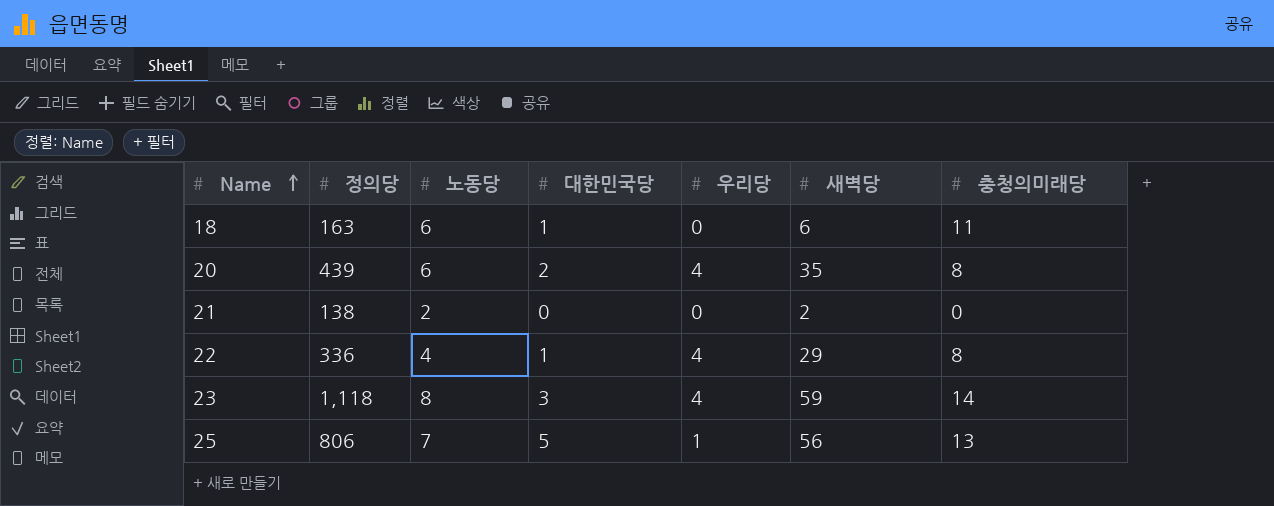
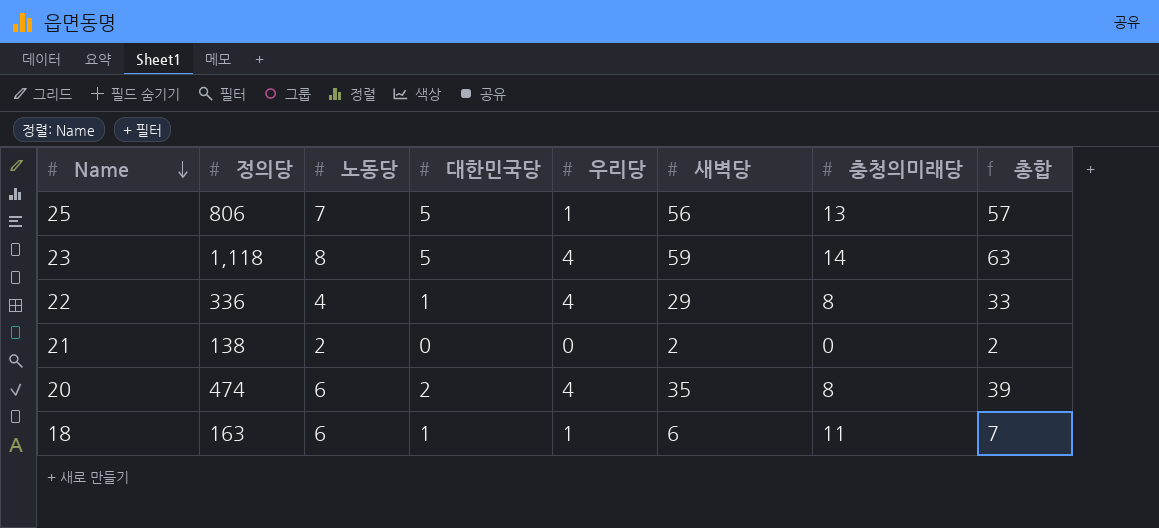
row order: Name ascending -> Name descending
column 총합 | formula: none -> [우리당] + [새벽당]
23 | 대한민국당: 3 -> 5
20 | 정의당: 439 -> 474
18 | 우리당: 0 -> 1

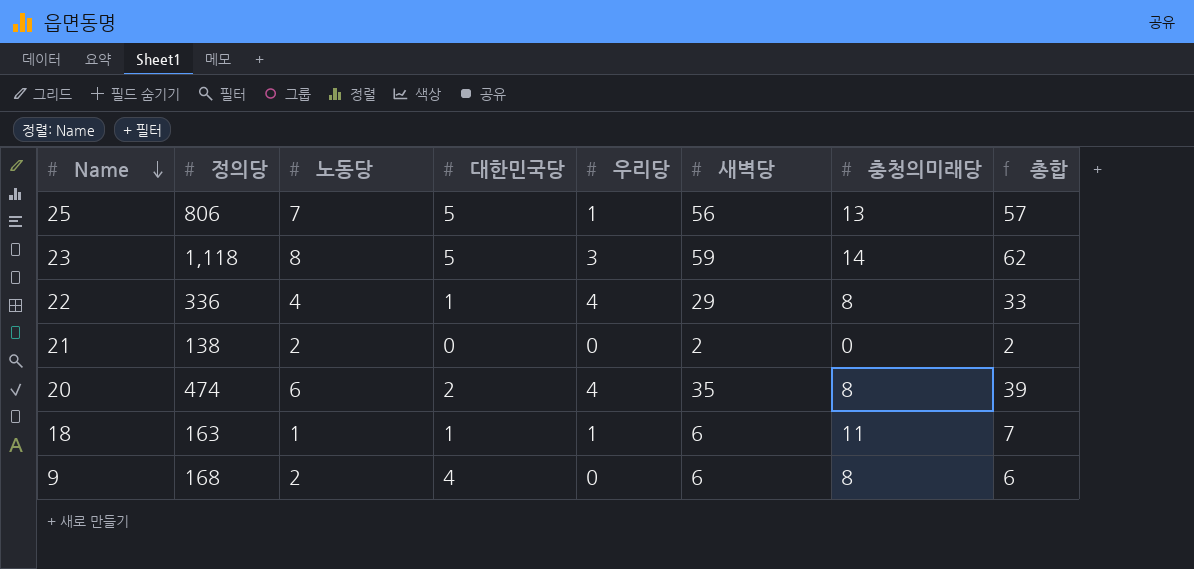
23 | 우리당: 4 -> 3
23 | 총합: 63 -> 62
18 | 노동당: 6 -> 1
row 9: none -> 168 | 2 | 4 | 0 | 6 | 8 | 6

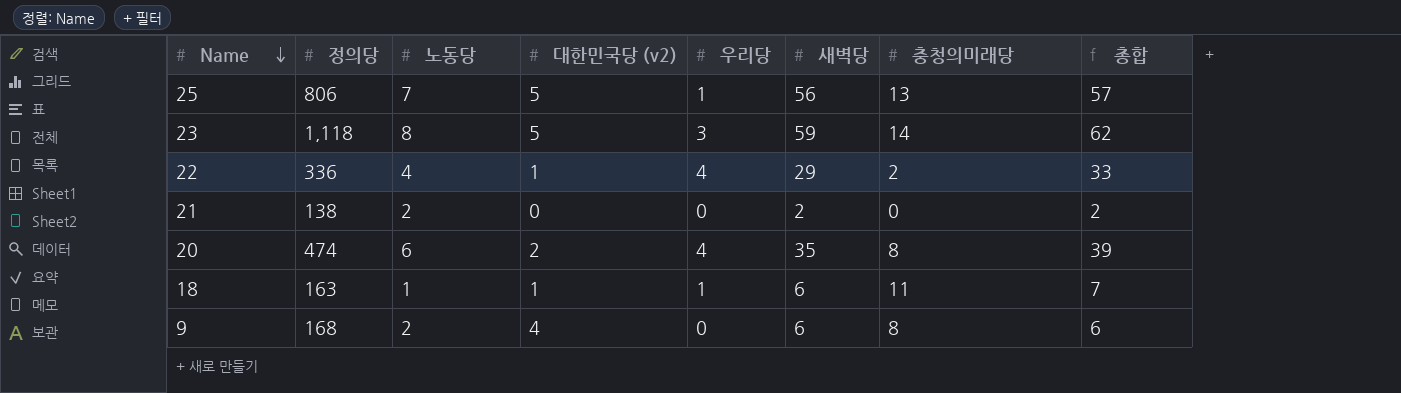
column name: 대한민국당 -> 대한민국당 (v2)
22 | 충청의미래당: 8 -> 2

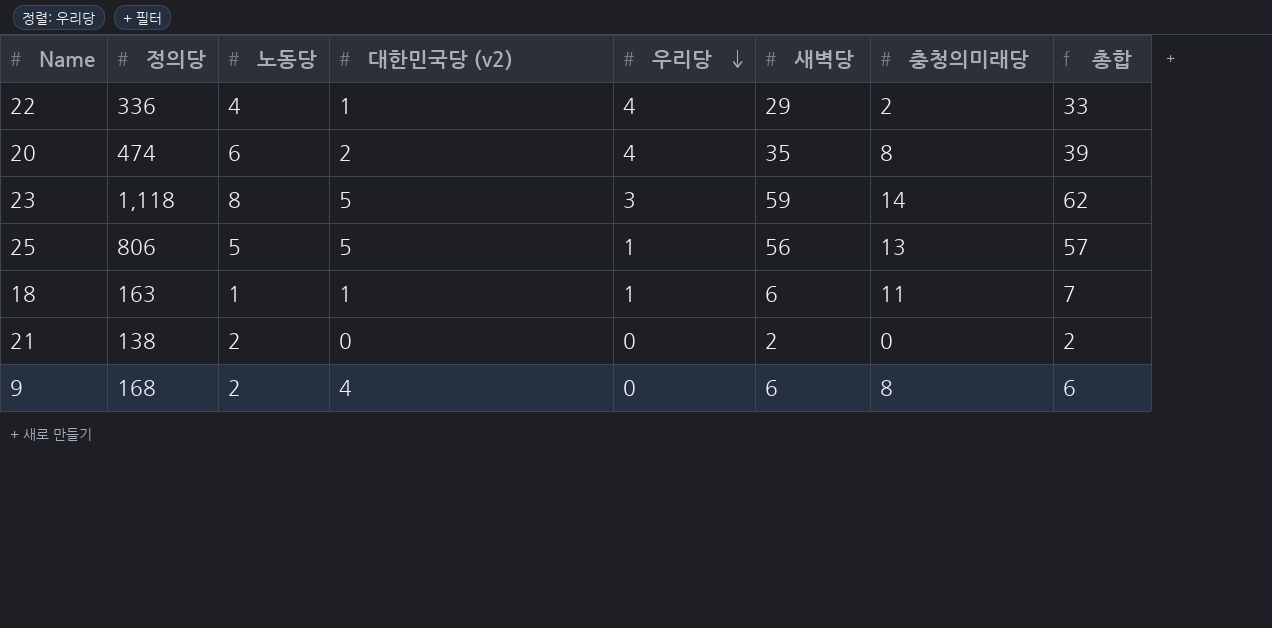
row order: Name descending -> 우리당 descending
25 | 노동당: 7 -> 5

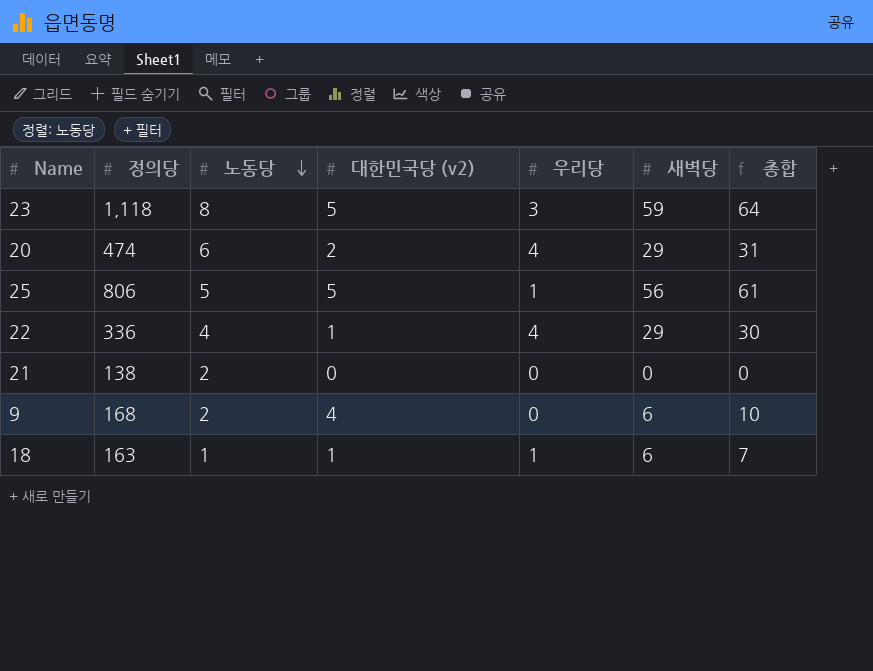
row order: 우리당 descending -> 노동당 descending
column 충청의미래당 | position: 7 -> none
column 총합 | formula: [우리당] + [새벽당] -> [대한민국당 (v2)] + [새벽당]
20 | 새벽당: 35 -> 29
21 | 새벽당: 2 -> 0

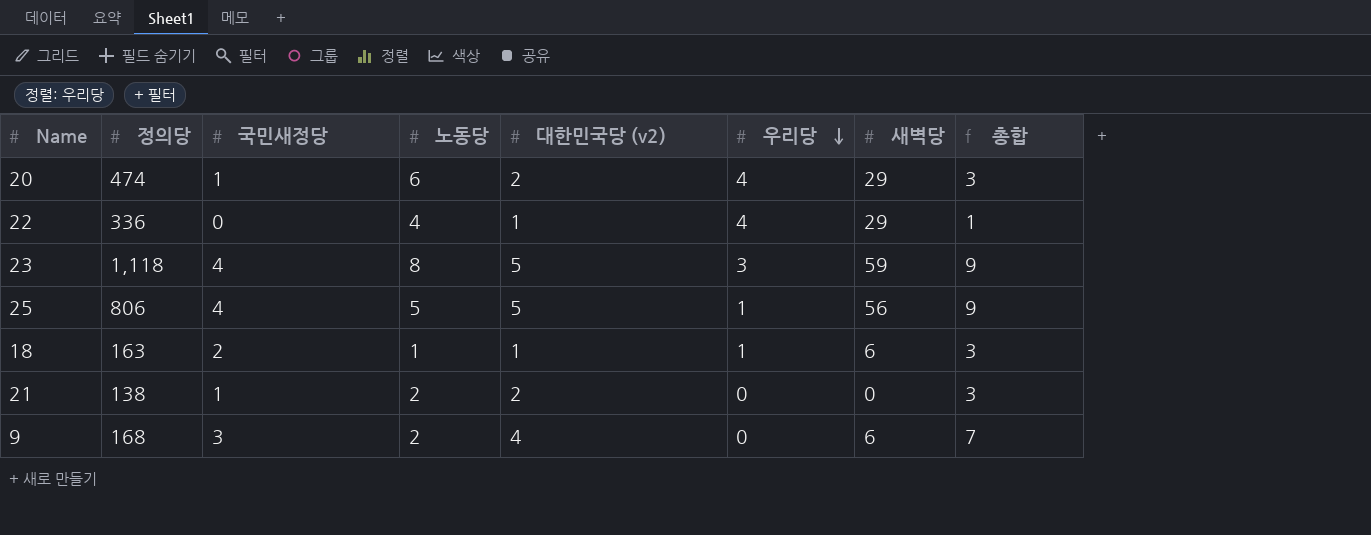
row order: 노동당 descending -> 우리당 descending
column 국민새정당 | position: none -> 3
column 총합 | formula: [대한민국당 (v2)] + [새벽당] -> [국민새정당] + [대한민국당 (v2)]
21 | 대한민국당 (v2): 0 -> 2

